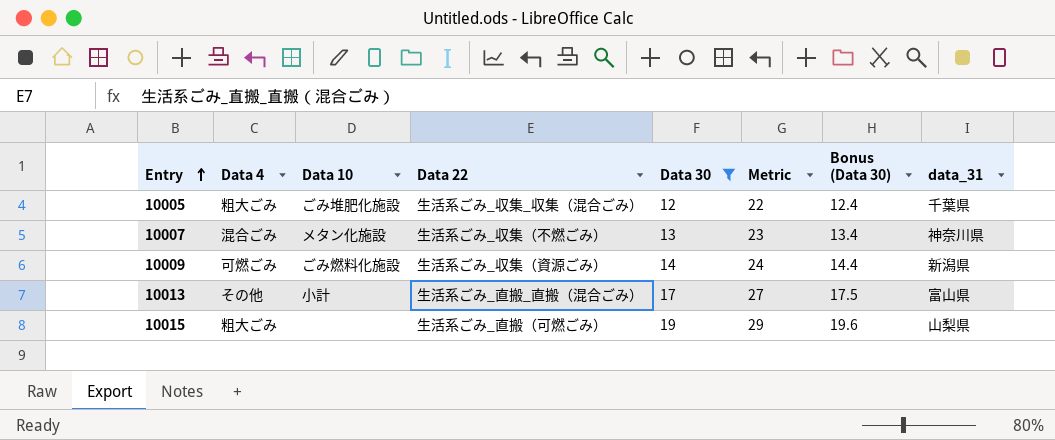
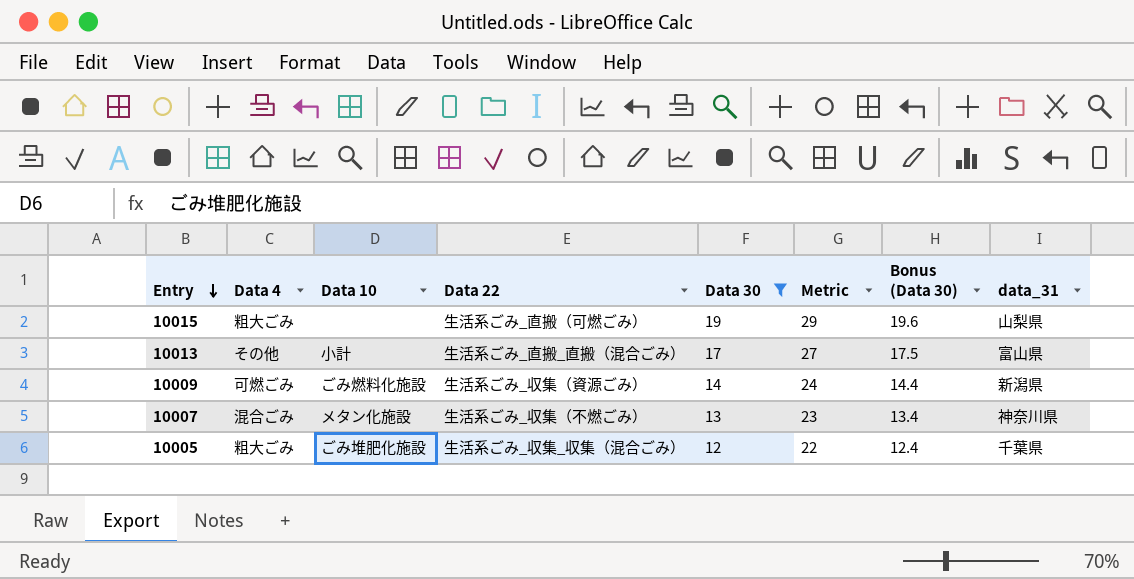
row order: Entry ascending -> Entry descending

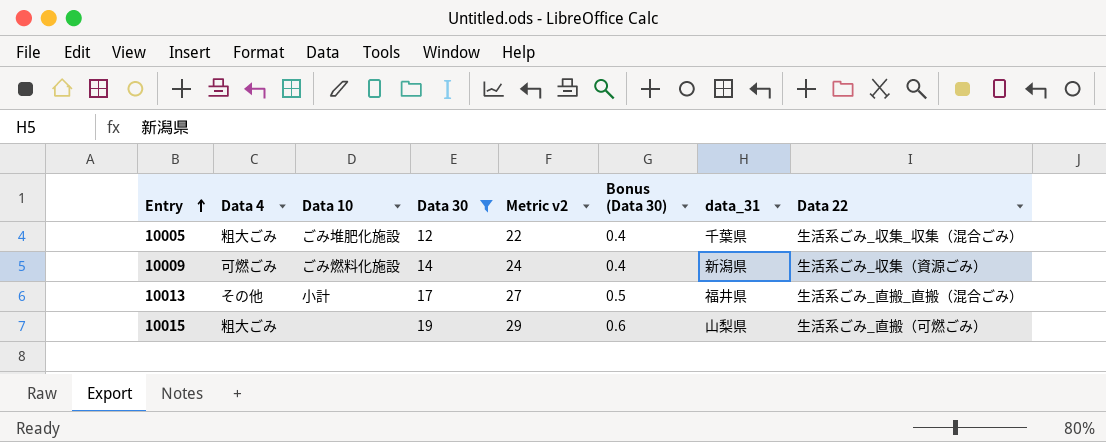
row order: Entry descending -> Entry ascending
column name: Metric -> Metric v2
column Bonus (Data 30) | formula: [Data 30] * 1.03 -> [Data 30] * 0.03
column Data 22 | position: 4 -> 8
row 10007: 混合ごみ | メタン化施設 | 生活系ごみ_収集（不燃ごみ） | 13 | 23 | 13.4 | 神奈川県 -> none
10013 | data_31: 富山県 -> 福井県

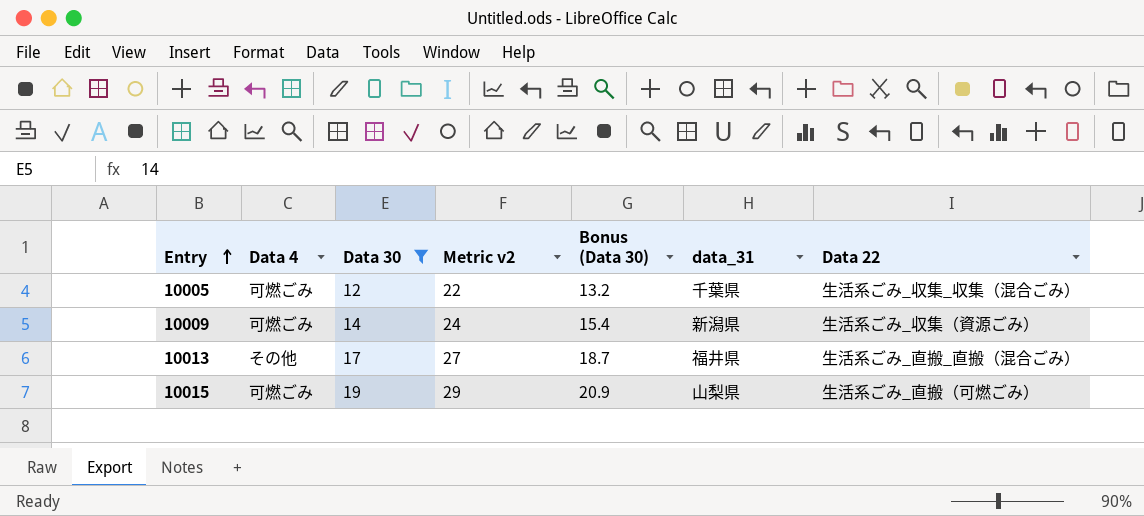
column Data 10 | position: 3 -> none
column Bonus (Data 30) | formula: [Data 30] * 0.03 -> [Data 30] * 1.1
10005 | Data 4: 粗大ごみ -> 可燃ごみ
10015 | Data 4: 粗大ごみ -> 可燃ごみ

